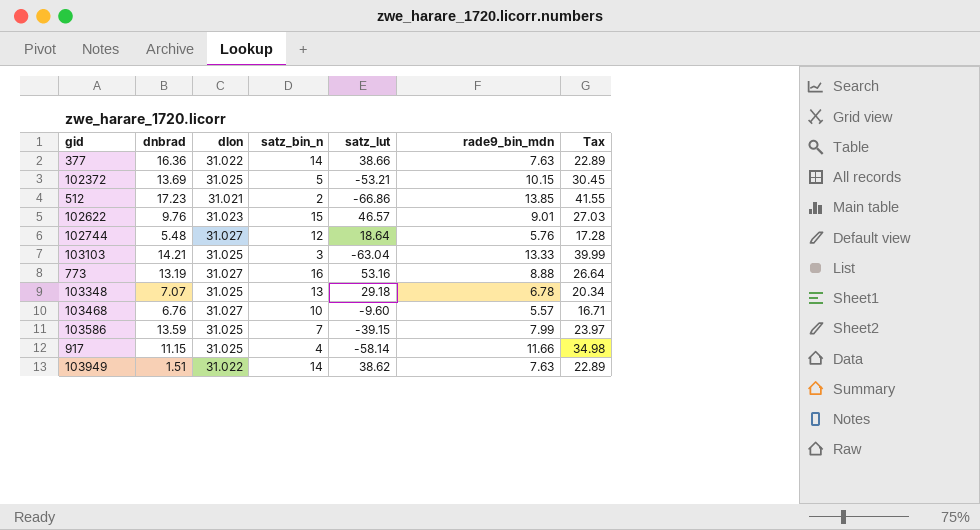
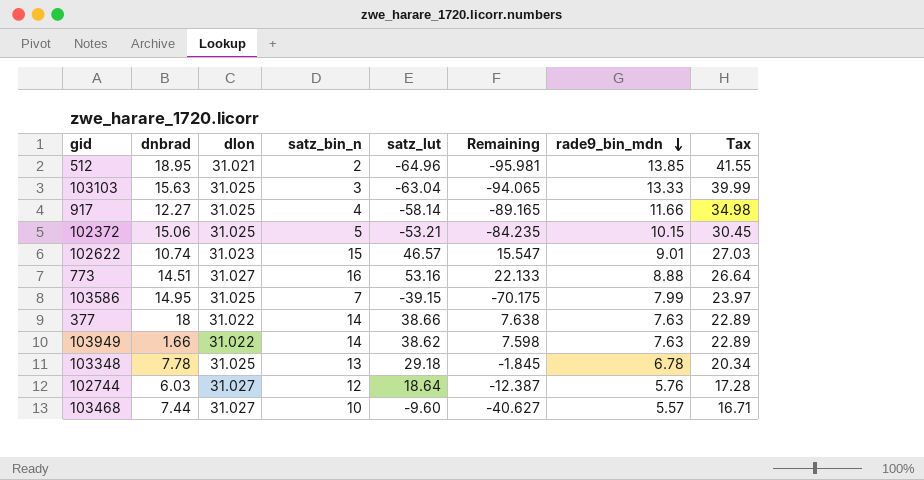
row order: none -> rade9_bin_mdn descending
column Remaining | formula: none -> [satz_lut] - [dlon]
512 | dnbrad: 17.23 -> 18.95
512 | satz_lut: -66.86 -> -64.96
103103 | dnbrad: 14.21 -> 15.63
917 | dnbrad: 11.15 -> 12.27
102372 | dnbrad: 13.69 -> 15.06
102622 | dnbrad: 9.76 -> 10.74
773 | dnbrad: 13.19 -> 14.51
103586 | dnbrad: 13.59 -> 14.95
377 | dnbrad: 16.36 -> 18
103949 | dnbrad: 1.51 -> 1.66
103348 | dnbrad: 7.07 -> 7.78
102744 | dnbrad: 5.48 -> 6.03
103468 | dnbrad: 6.76 -> 7.44

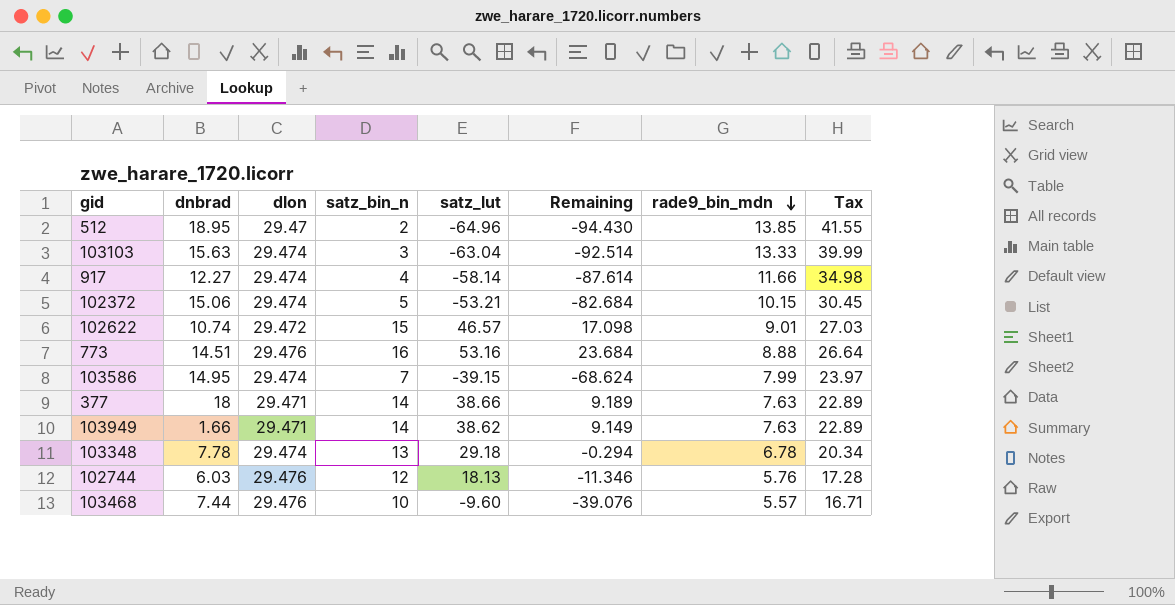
512 | dlon: 31.021 -> 29.47
512 | Remaining: -95.981 -> -94.430
103103 | dlon: 31.025 -> 29.474
103103 | Remaining: -94.065 -> -92.514
917 | dlon: 31.025 -> 29.474
917 | Remaining: -89.165 -> -87.614
102372 | dlon: 31.025 -> 29.474
102372 | Remaining: -84.235 -> -82.684
102622 | dlon: 31.023 -> 29.472
102622 | Remaining: 15.547 -> 17.098
773 | dlon: 31.027 -> 29.476
773 | Remaining: 22.133 -> 23.684
103586 | dlon: 31.025 -> 29.474
103586 | Remaining: -70.175 -> -68.624
377 | dlon: 31.022 -> 29.471
377 | Remaining: 7.638 -> 9.189
103949 | dlon: 31.022 -> 29.471
103949 | Remaining: 7.598 -> 9.149
103348 | dlon: 31.025 -> 29.474
103348 | Remaining: -1.845 -> -0.294
102744 | dlon: 31.027 -> 29.476
102744 | satz_lut: 18.64 -> 18.13
102744 | Remaining: -12.387 -> -11.346
103468 | dlon: 31.027 -> 29.476
103468 | Remaining: -40.627 -> -39.076

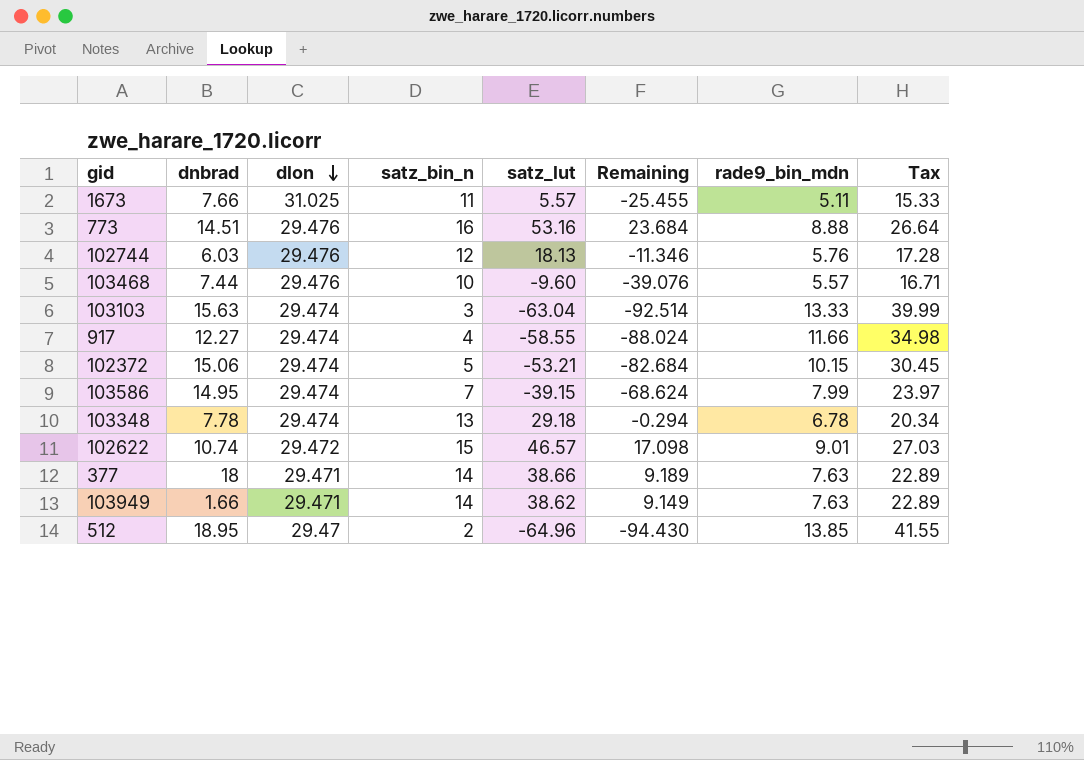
row order: rade9_bin_mdn descending -> dlon descending
row 1673: none -> 7.66 | 31.025 | 11 | 5.57 | -25.455 | 5.11 | 15.33
917 | satz_lut: -58.14 -> -58.55
917 | Remaining: -87.614 -> -88.024

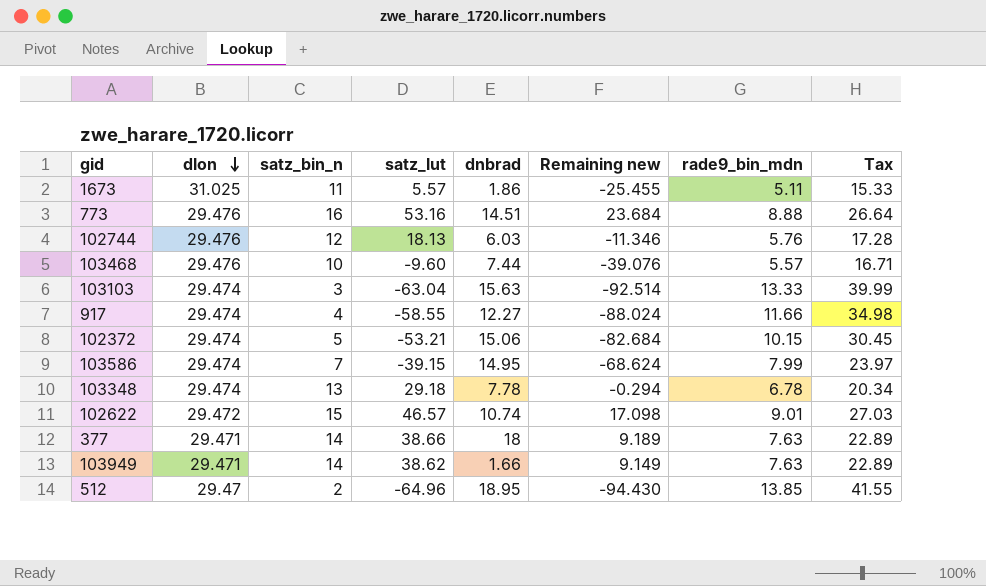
column dnbrad | position: 2 -> 5
column name: Remaining -> Remaining new
1673 | dnbrad: 7.66 -> 1.86

